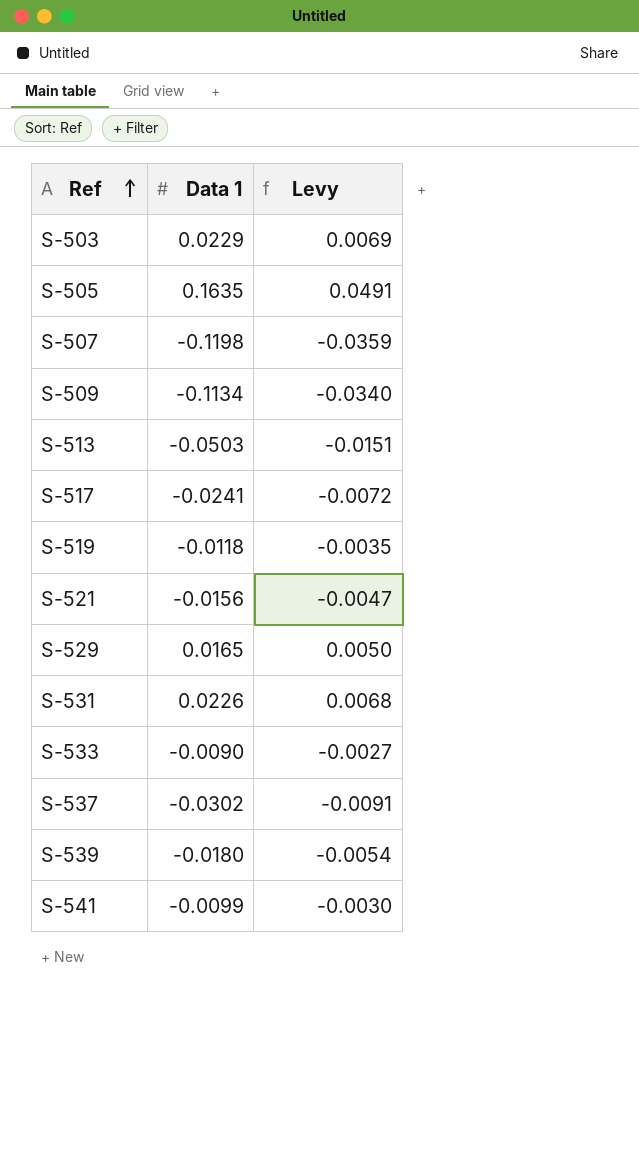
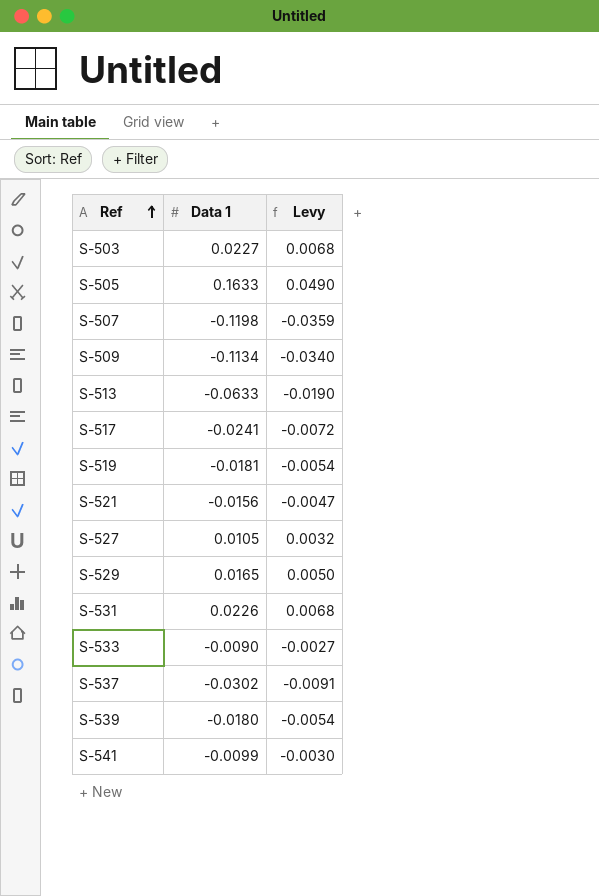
S-503 | Data 1: 0.0229 -> 0.0227
S-503 | Levy: 0.0069 -> 0.0068
S-505 | Data 1: 0.1635 -> 0.1633
S-505 | Levy: 0.0491 -> 0.0490
S-513 | Data 1: -0.0503 -> -0.0633
S-513 | Levy: -0.0151 -> -0.0190
S-519 | Data 1: -0.0118 -> -0.0181
S-519 | Levy: -0.0035 -> -0.0054
row S-527: none -> 0.0105 | 0.0032

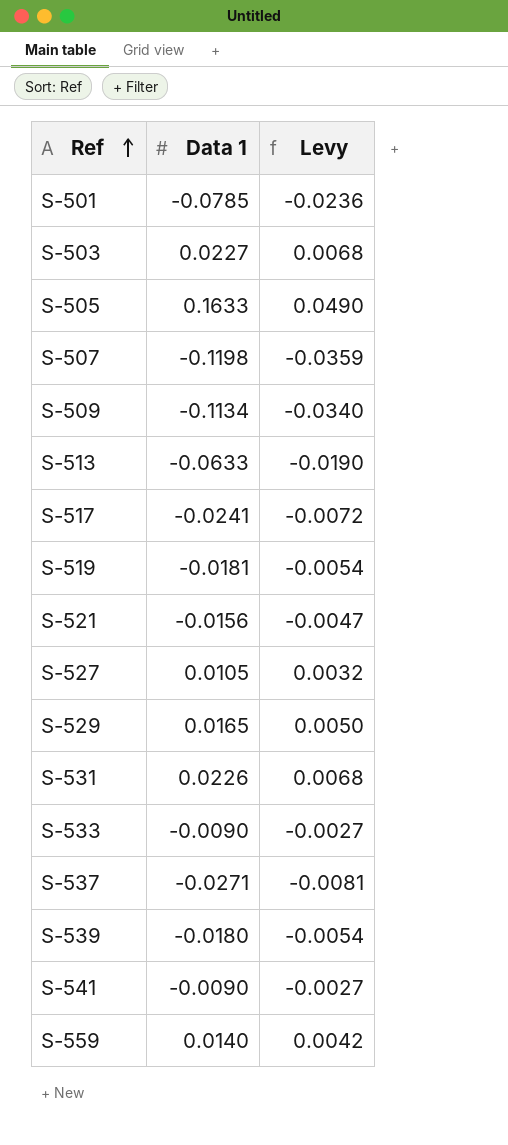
row S-501: none -> -0.0785 | -0.0236
S-537 | Data 1: -0.0302 -> -0.0271
S-537 | Levy: -0.0091 -> -0.0081
S-541 | Data 1: -0.0099 -> -0.0090
S-541 | Levy: -0.0030 -> -0.0027
row S-559: none -> 0.0140 | 0.0042

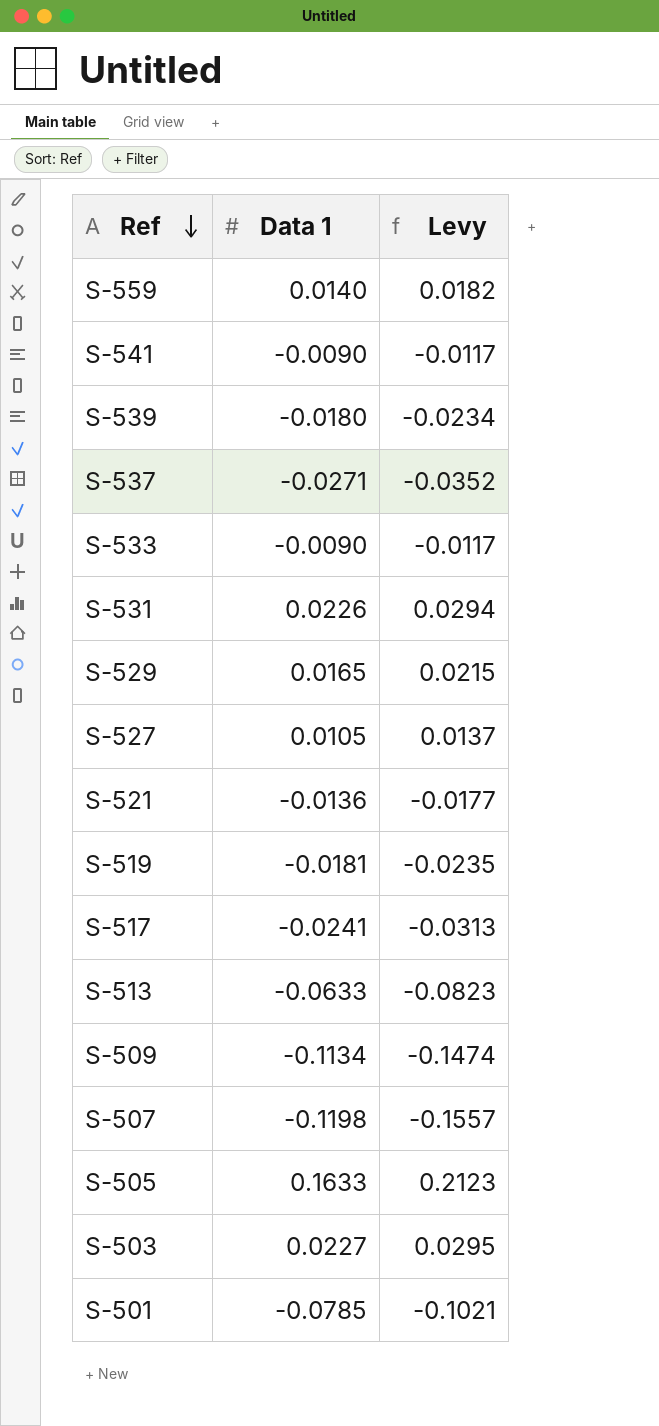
row order: Ref ascending -> Ref descending
column Levy | formula: [Data 1] * 0.3 -> [Data 1] * 1.3
S-521 | Data 1: -0.0156 -> -0.0136

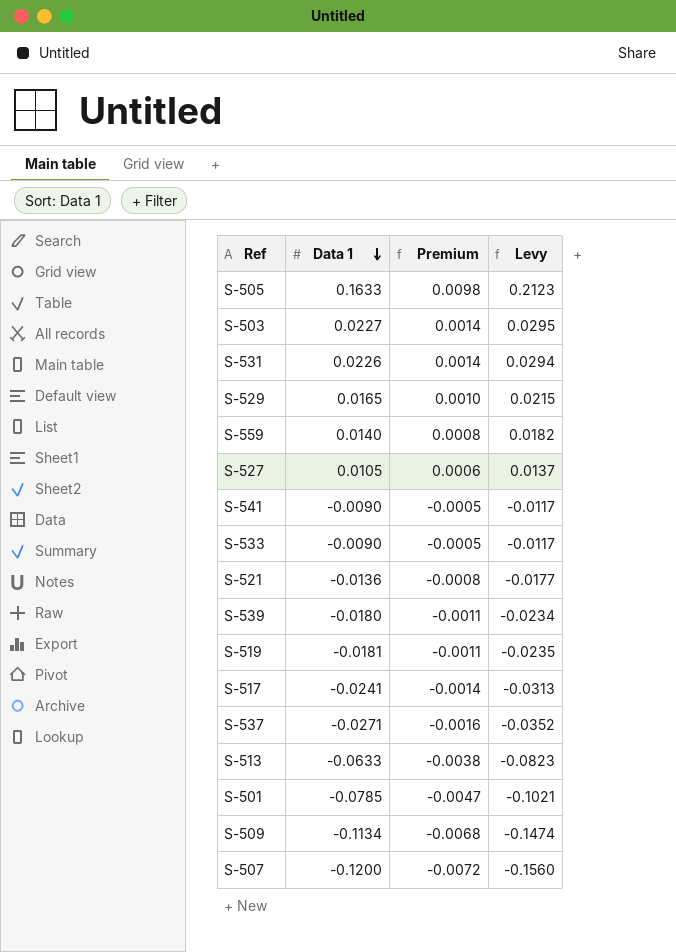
row order: Ref descending -> Data 1 descending
column Premium | formula: none -> [Data 1] * 0.06
S-507 | Data 1: -0.1198 -> -0.1200
S-507 | Levy: -0.1557 -> -0.1560

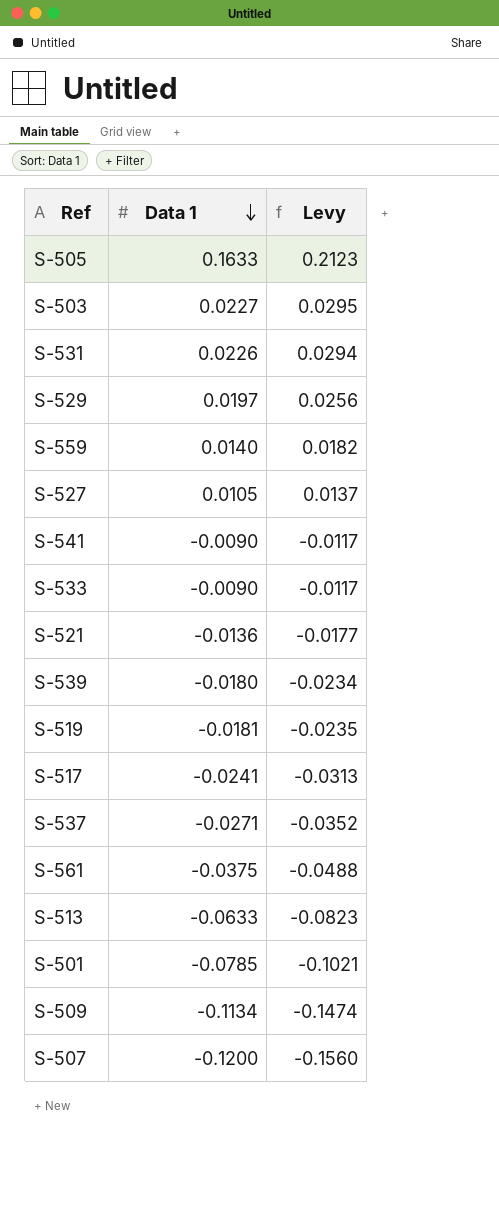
column Premium | formula: [Data 1] * 0.06 -> none
S-529 | Data 1: 0.0165 -> 0.0197
S-529 | Levy: 0.0215 -> 0.0256
row S-561: none -> -0.0375 | -0.0488

